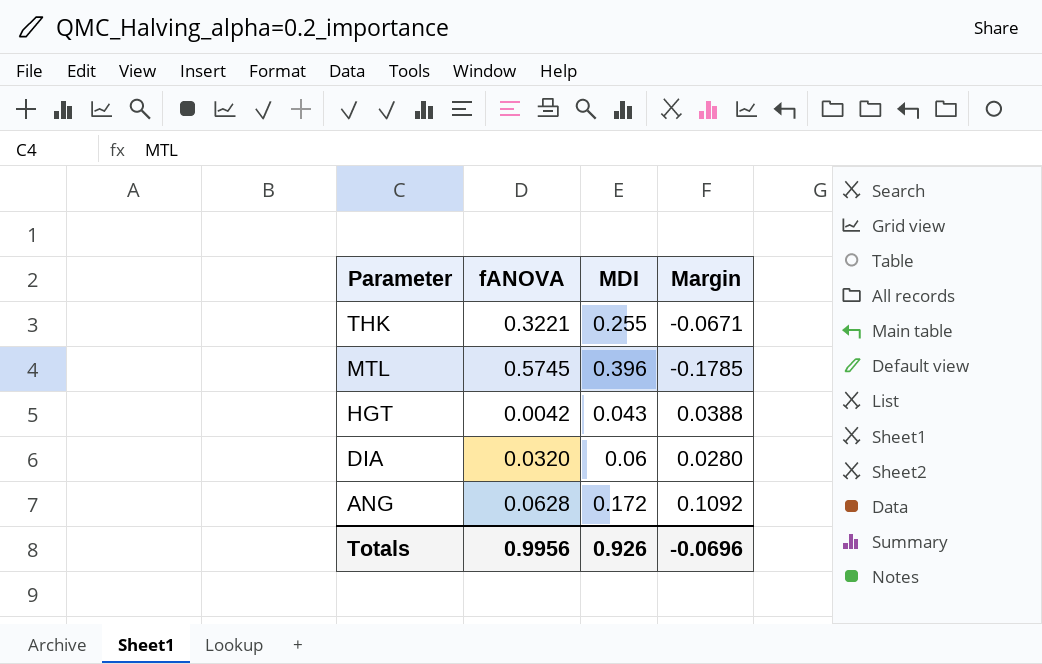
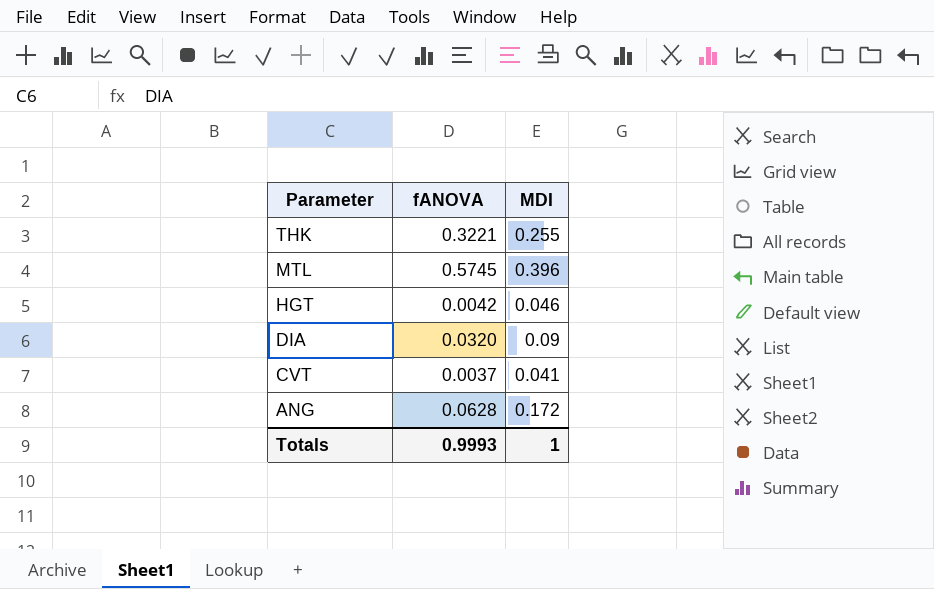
column Margin | formula: [MDI] - [fANOVA] -> none
HGT | MDI: 0.043 -> 0.046
DIA | MDI: 0.06 -> 0.09
row CVT: none -> 0.0037 | 0.041
Totals | fANOVA: 0.9956 -> 0.9993
Totals | MDI: 0.926 -> 1

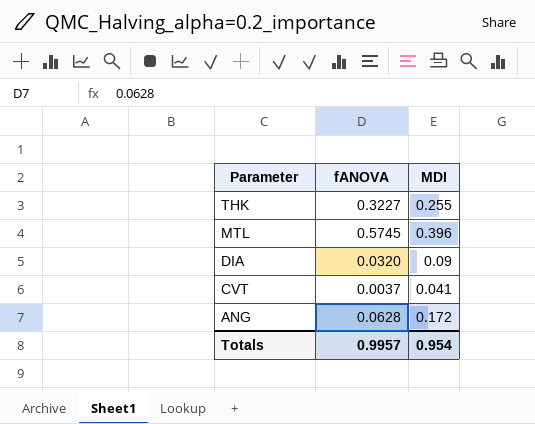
row HGT: 0.0042 | 0.046 -> none
THK | fANOVA: 0.3221 -> 0.3227
Totals | fANOVA: 0.9993 -> 0.9957
Totals | MDI: 1 -> 0.954

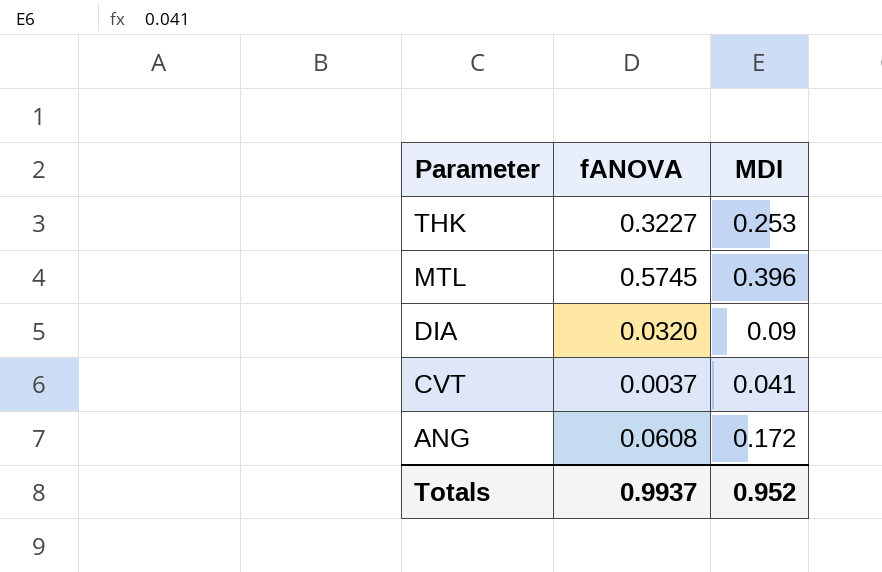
THK | MDI: 0.255 -> 0.253
ANG | fANOVA: 0.0628 -> 0.0608
Totals | fANOVA: 0.9957 -> 0.9937
Totals | MDI: 0.954 -> 0.952

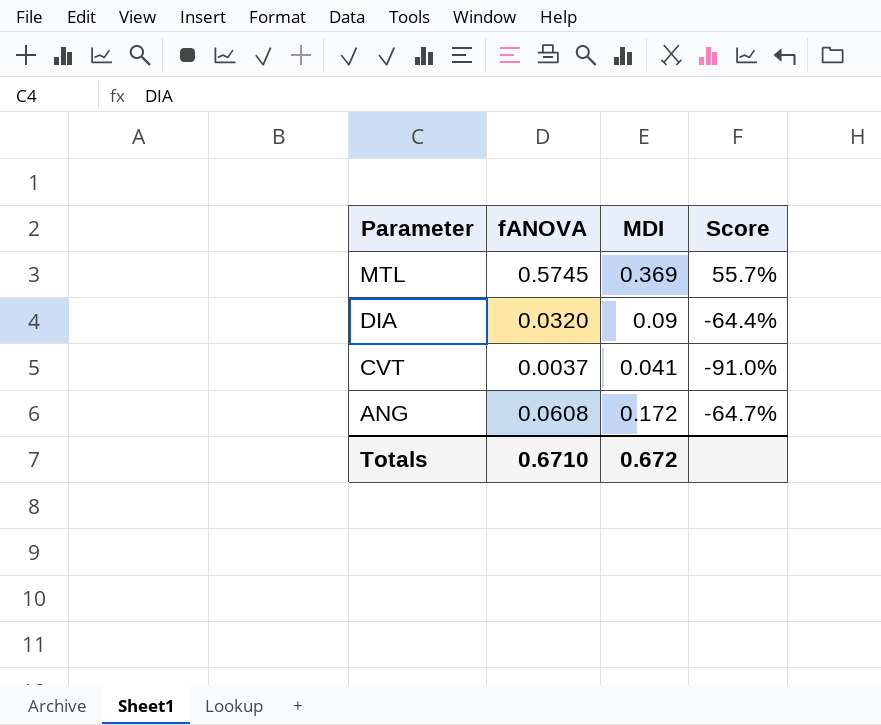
column Score | formula: none -> ([fANOVA] - [MDI]) / [MDI]
row THK: 0.3227 | 0.253 -> none
MTL | MDI: 0.396 -> 0.369
Totals | fANOVA: 0.9937 -> 0.6710
Totals | MDI: 0.952 -> 0.672

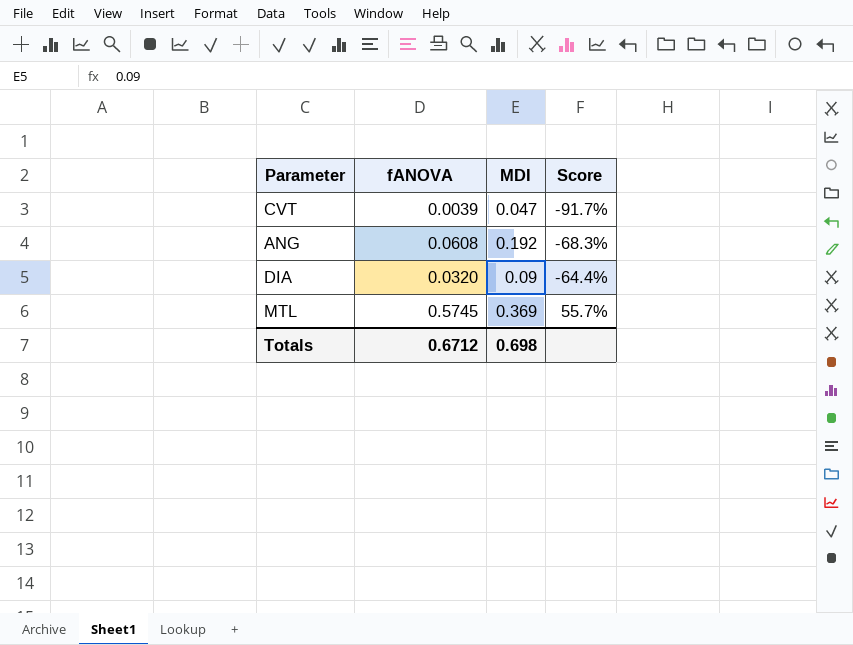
row order: Parameter descending -> Score ascending
CVT | fANOVA: 0.0037 -> 0.0039
CVT | MDI: 0.041 -> 0.047
CVT | Score: -91.0% -> -91.7%
ANG | MDI: 0.172 -> 0.192
ANG | Score: -64.7% -> -68.3%
Totals | fANOVA: 0.6710 -> 0.6712
Totals | MDI: 0.672 -> 0.698

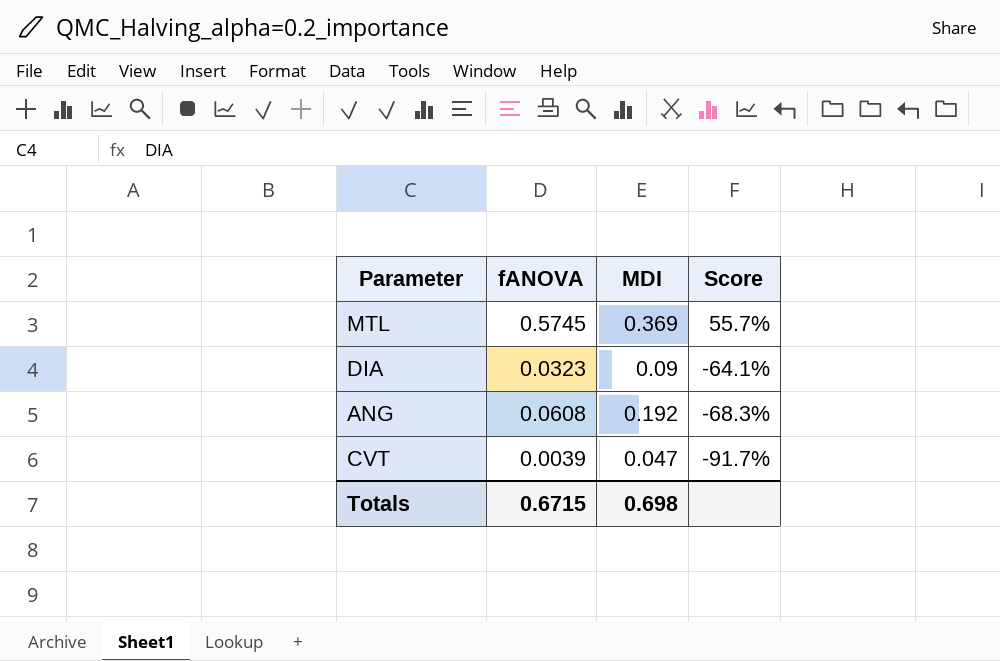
row order: Score ascending -> Score descending
DIA | fANOVA: 0.0320 -> 0.0323
DIA | Score: -64.4% -> -64.1%
Totals | fANOVA: 0.6712 -> 0.6715

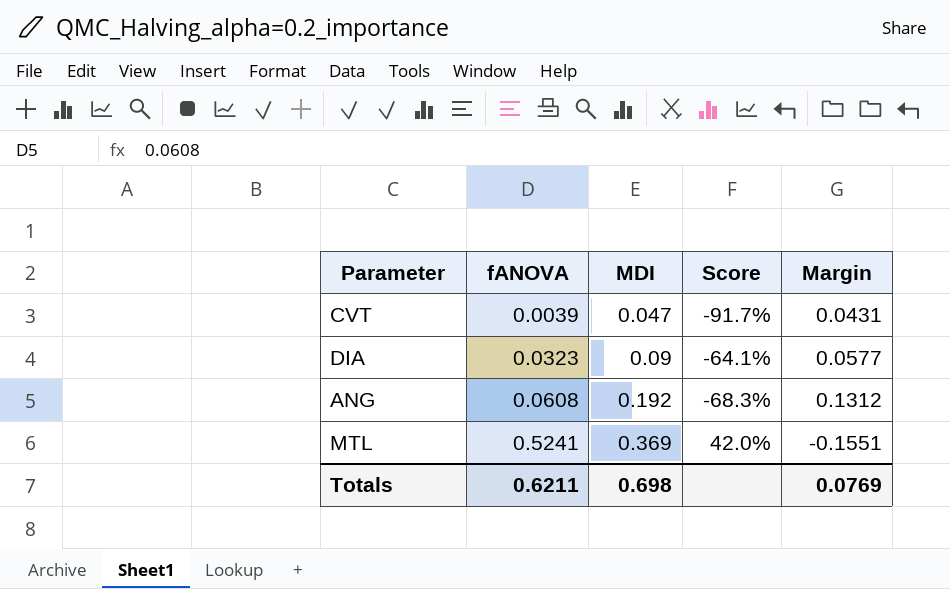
row order: Score descending -> fANOVA ascending
column Margin | formula: none -> [MDI] - [fANOVA]
MTL | fANOVA: 0.5745 -> 0.5241
MTL | Score: 55.7% -> 42.0%
Totals | fANOVA: 0.6715 -> 0.6211

